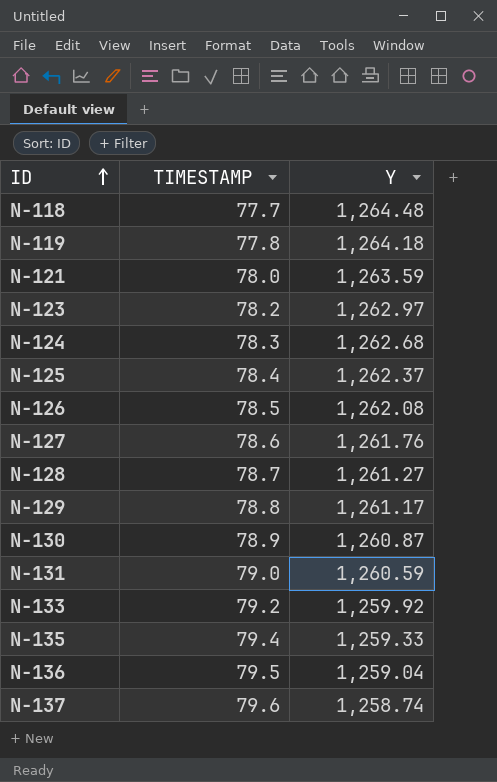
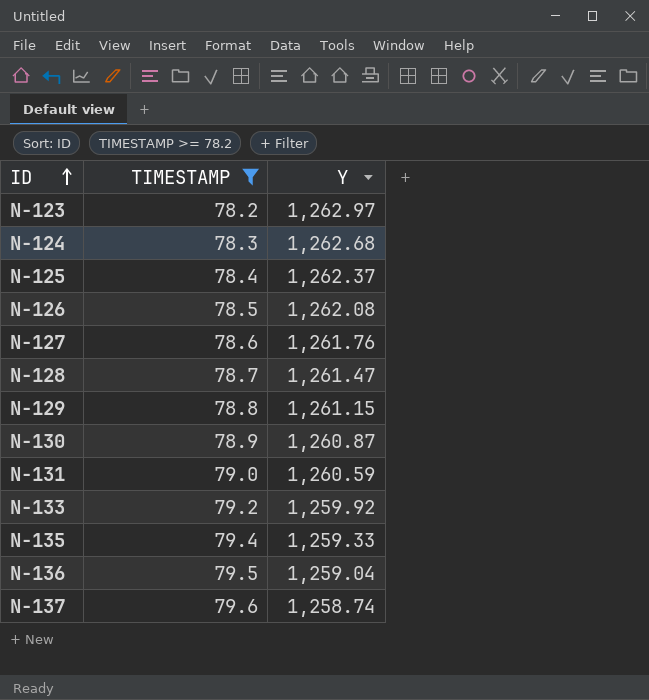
filter: none -> TIMESTAMP >= 78.2
N-128 | Y: 1,261.27 -> 1,261.47
N-129 | Y: 1,261.17 -> 1,261.15

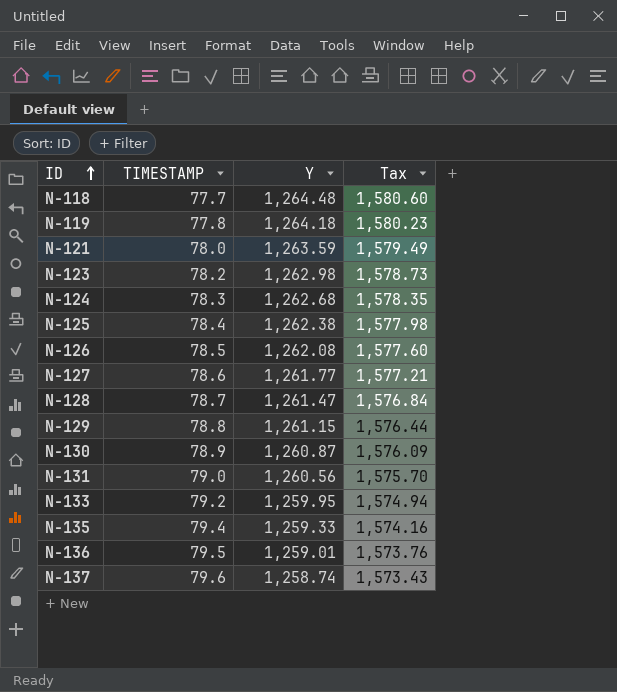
filter: TIMESTAMP >= 78.2 -> none
column Tax | formula: none -> [Y] * 1.25
N-123 | Y: 1,262.97 -> 1,262.98
N-125 | Y: 1,262.37 -> 1,262.38
N-127 | Y: 1,261.76 -> 1,261.77
N-131 | Y: 1,260.59 -> 1,260.56
N-133 | Y: 1,259.92 -> 1,259.95
N-136 | Y: 1,259.04 -> 1,259.01

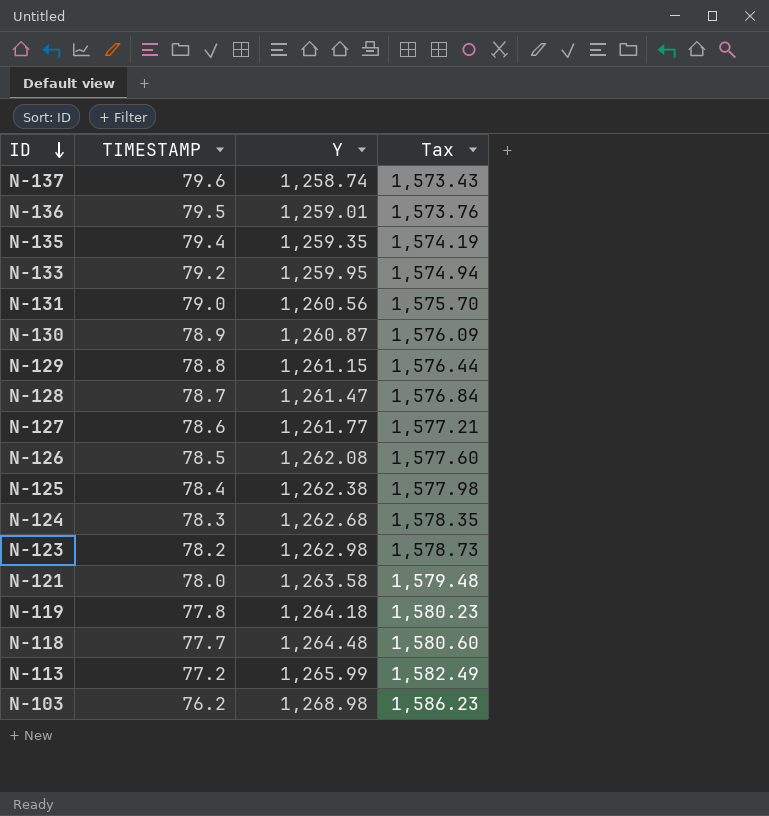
row order: ID ascending -> ID descending
N-135 | Y: 1,259.33 -> 1,259.35
N-135 | Tax: 1,574.16 -> 1,574.19
N-121 | Y: 1,263.59 -> 1,263.58
N-121 | Tax: 1,579.49 -> 1,579.48
row N-113: none -> 77.2 | 1,265.99 | 1,582.49
row N-103: none -> 76.2 | 1,268.98 | 1,586.23

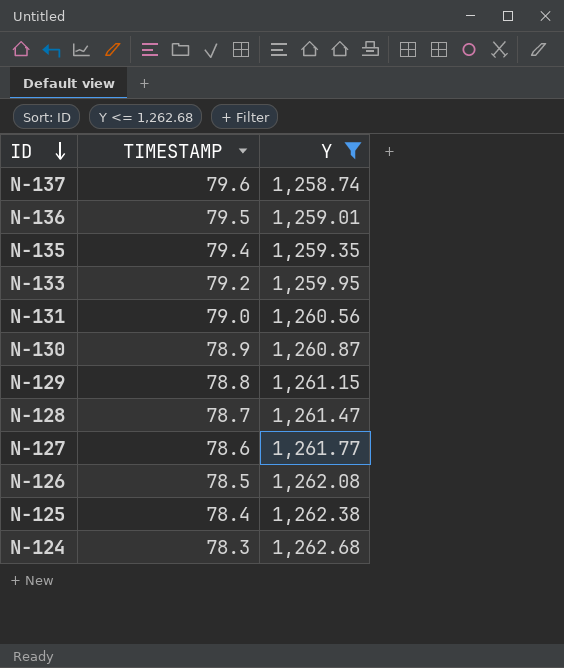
filter: none -> Y <= 1,262.68
column Tax | formula: [Y] * 1.25 -> none

